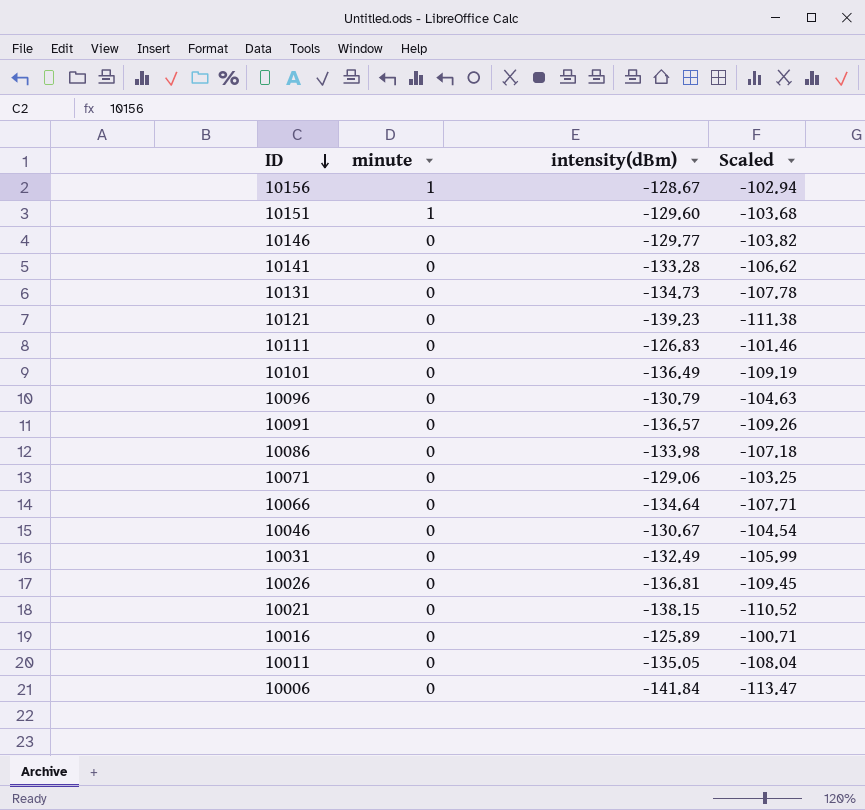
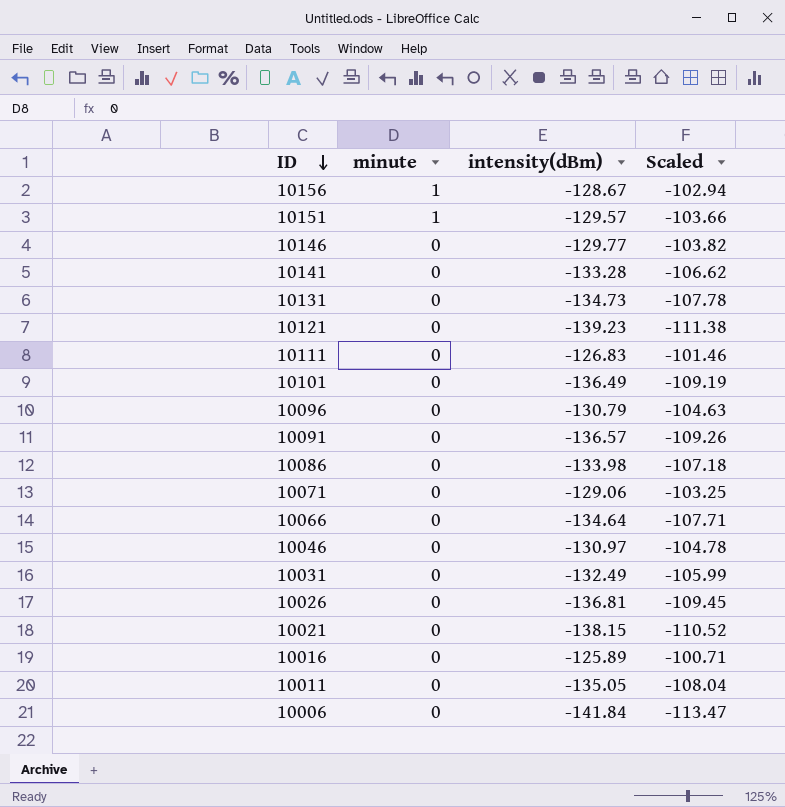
10151 | intensity(dBm): -129.60 -> -129.57
10151 | Scaled: -103.68 -> -103.66
10046 | intensity(dBm): -130.67 -> -130.97
10046 | Scaled: -104.54 -> -104.78

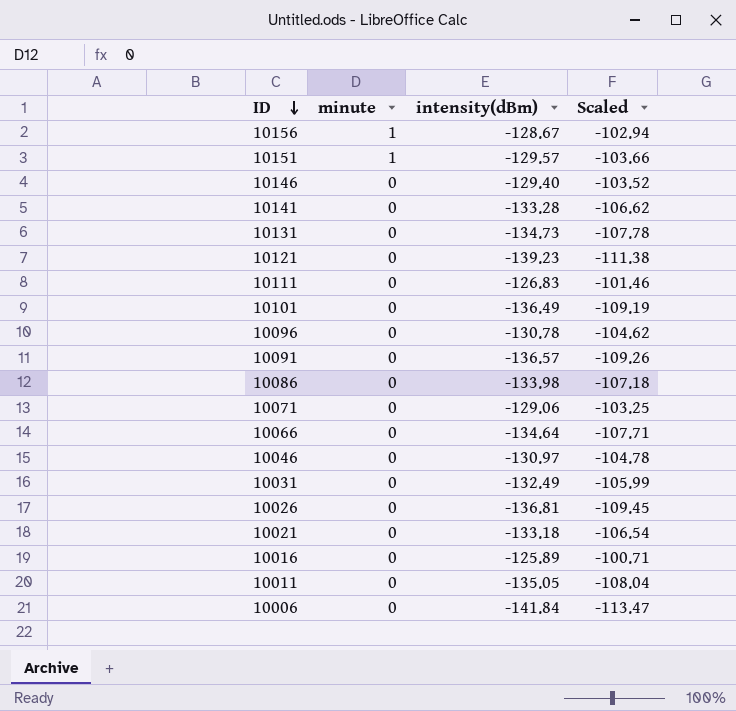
10146 | intensity(dBm): -129.77 -> -129.40
10146 | Scaled: -103.82 -> -103.52
10096 | intensity(dBm): -130.79 -> -130.78
10096 | Scaled: -104.63 -> -104.62
10021 | intensity(dBm): -138.15 -> -133.18
10021 | Scaled: -110.52 -> -106.54

